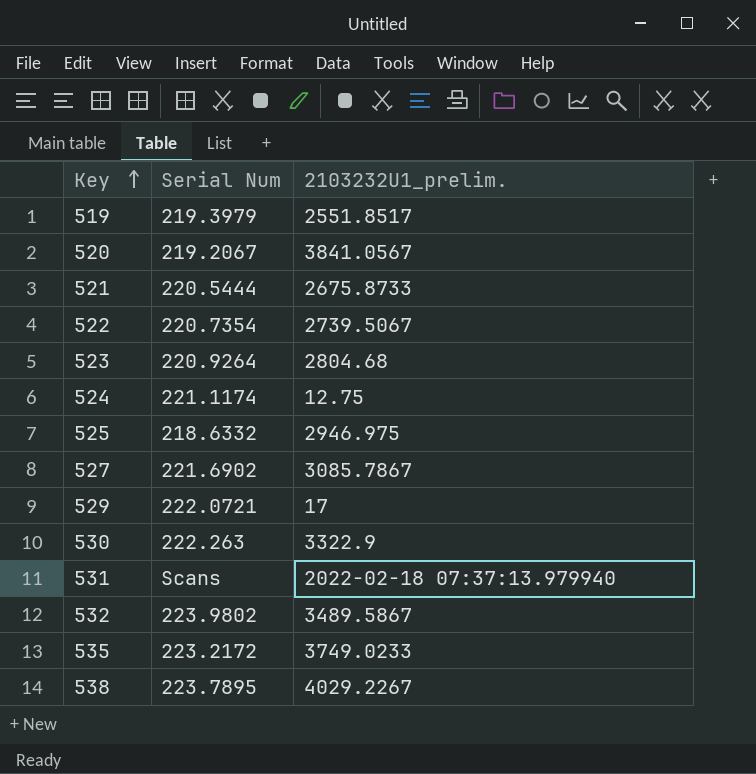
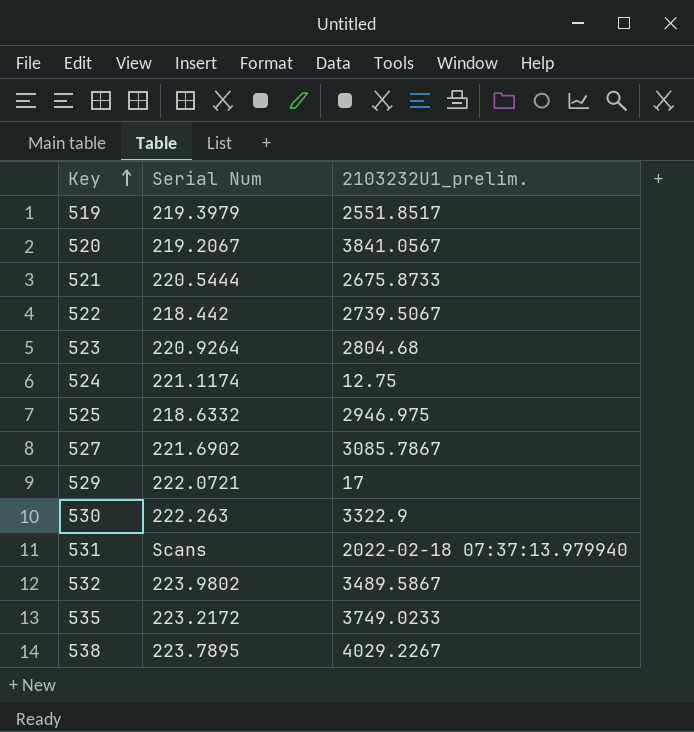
522 | Serial Num: 220.7354 -> 218.442

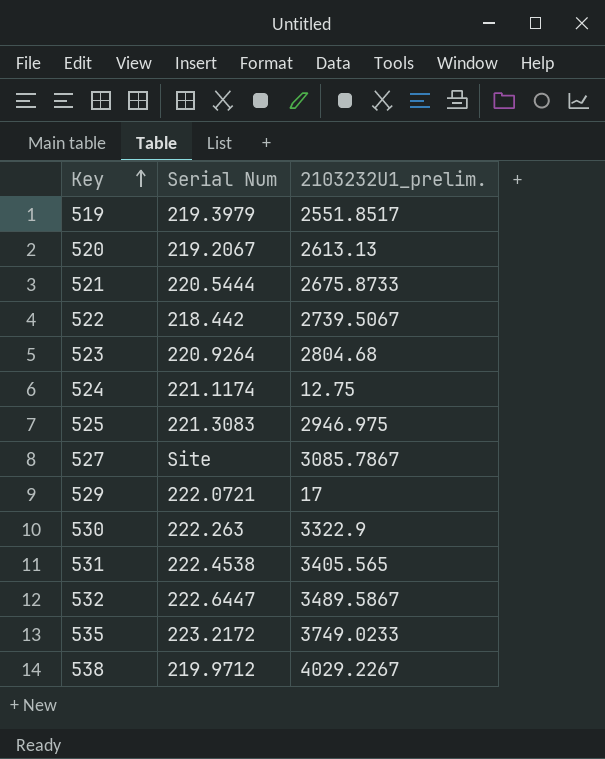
520 | 2103232U1_prelim.: 3841.0567 -> 2613.13
525 | Serial Num: 218.6332 -> 221.3083
527 | Serial Num: 221.6902 -> Site
531 | Serial Num: Scans -> 222.4538
531 | 2103232U1_prelim.: 2022-02-18 07:37:13.979940 -> 3405.565
532 | Serial Num: 223.9802 -> 222.6447
538 | Serial Num: 223.7895 -> 219.9712

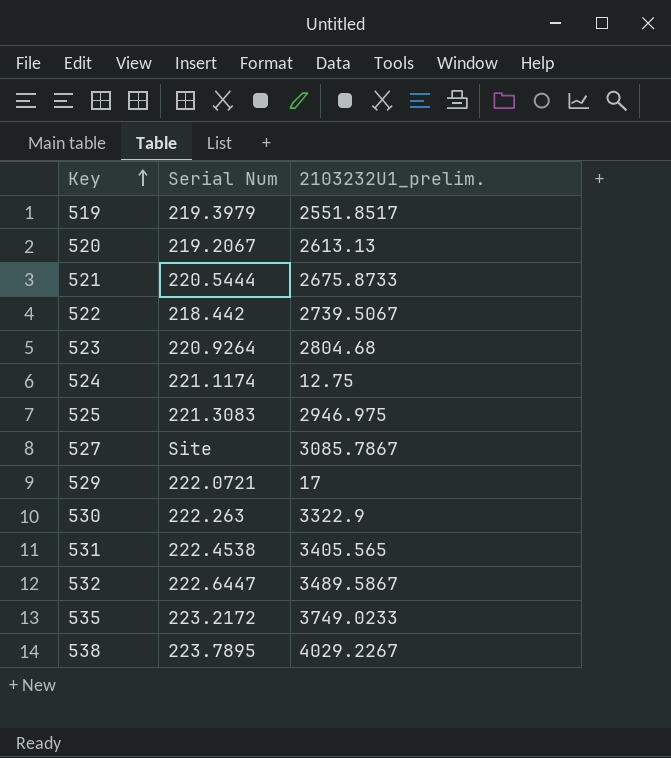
538 | Serial Num: 219.9712 -> 223.7895

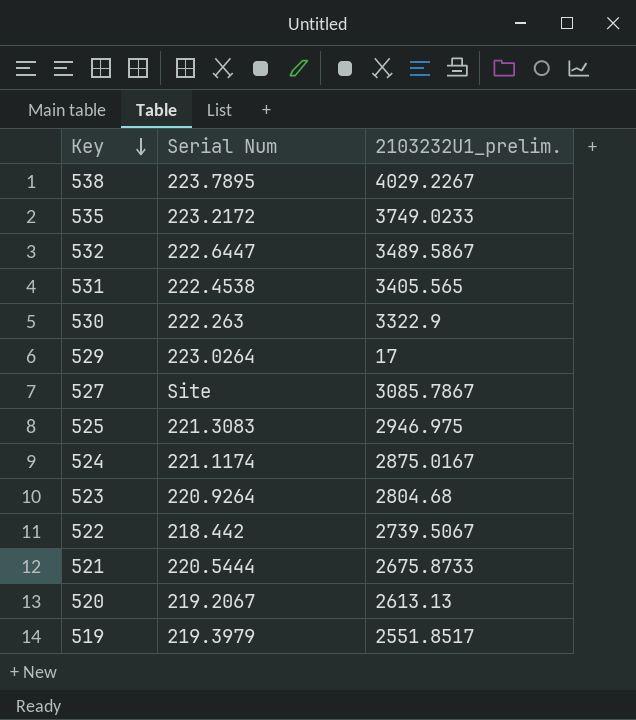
row order: Key ascending -> Key descending
529 | Serial Num: 222.0721 -> 223.0264
524 | 2103232U1_prelim.: 12.75 -> 2875.0167

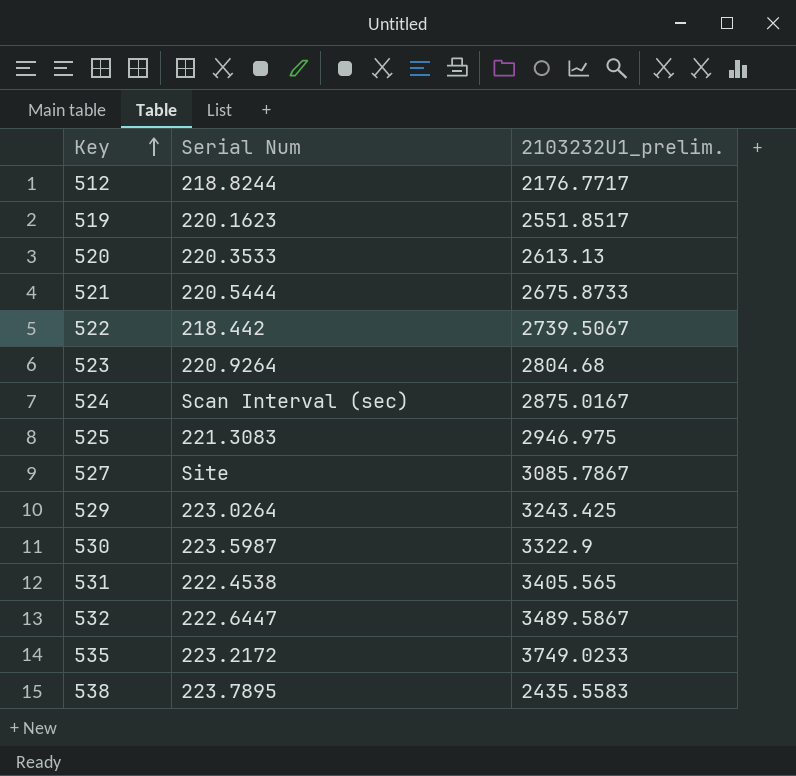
row order: Key descending -> Key ascending
row 512: none -> 218.8244 | 2176.7717
519 | Serial Num: 219.3979 -> 220.1623
520 | Serial Num: 219.2067 -> 220.3533
524 | Serial Num: 221.1174 -> Scan Interval (sec)
529 | 2103232U1_prelim.: 17 -> 3243.425
530 | Serial Num: 222.263 -> 223.5987
538 | 2103232U1_prelim.: 4029.2267 -> 2435.5583

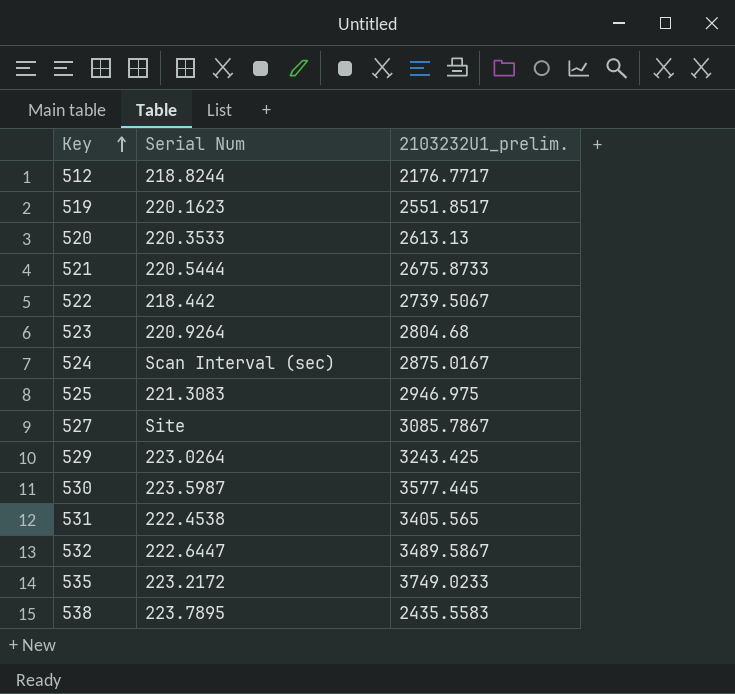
530 | 2103232U1_prelim.: 3322.9 -> 3577.445

